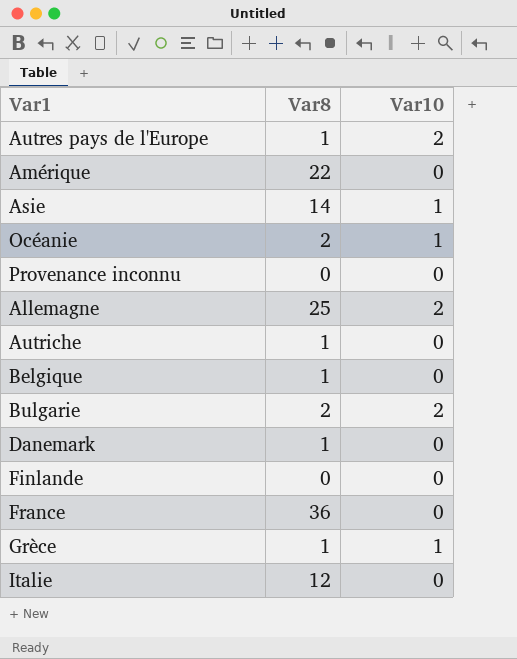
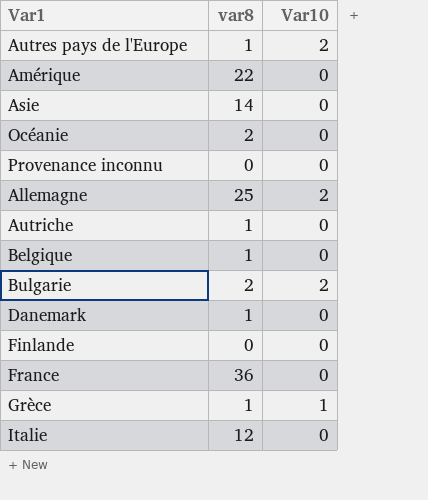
column name: Var8 -> var8
Asie | Var10: 1 -> 0
Océanie | Var10: 1 -> 0

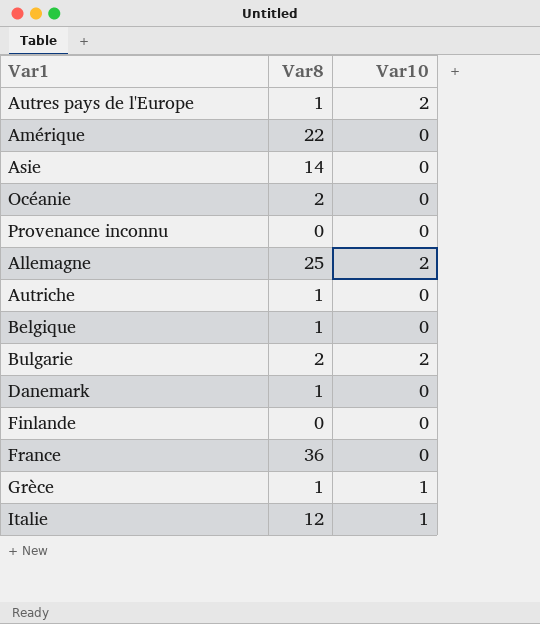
column name: var8 -> Var8
Italie | Var10: 0 -> 1

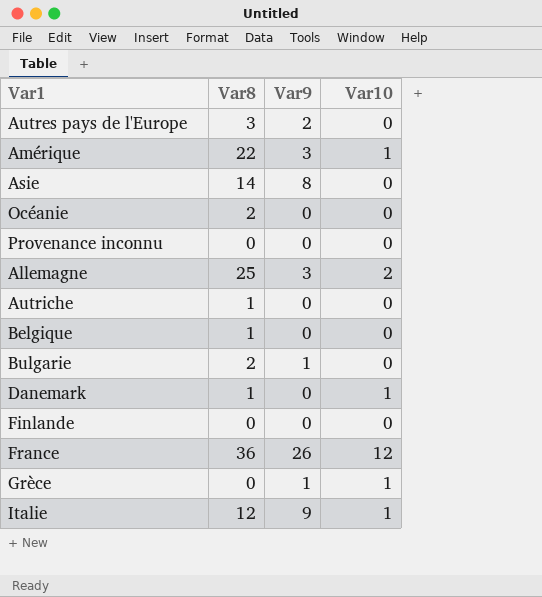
column Var9 | position: none -> 3
Autres pays de l'Europe | Var8: 1 -> 3
Autres pays de l'Europe | Var10: 2 -> 0
Amérique | Var10: 0 -> 1
Bulgarie | Var10: 2 -> 0
Danemark | Var10: 0 -> 1
France | Var10: 0 -> 12
Grèce | Var8: 1 -> 0

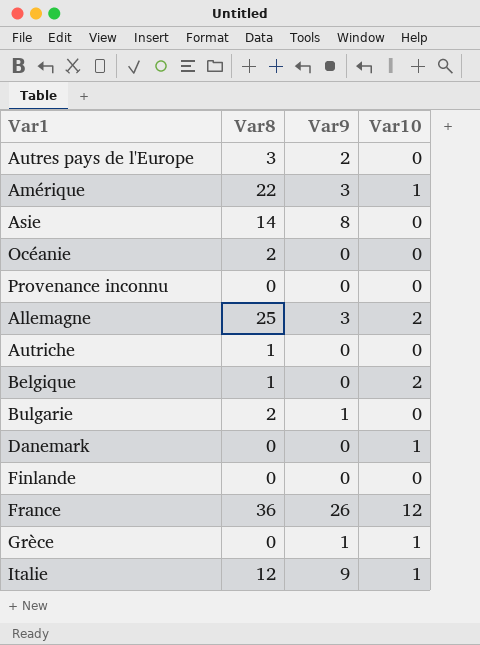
Belgique | Var10: 0 -> 2
Danemark | Var8: 1 -> 0

